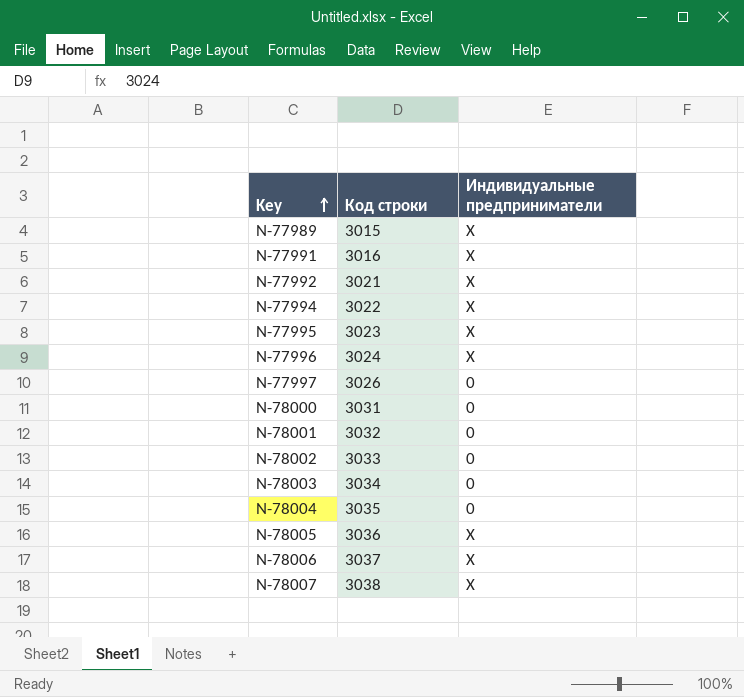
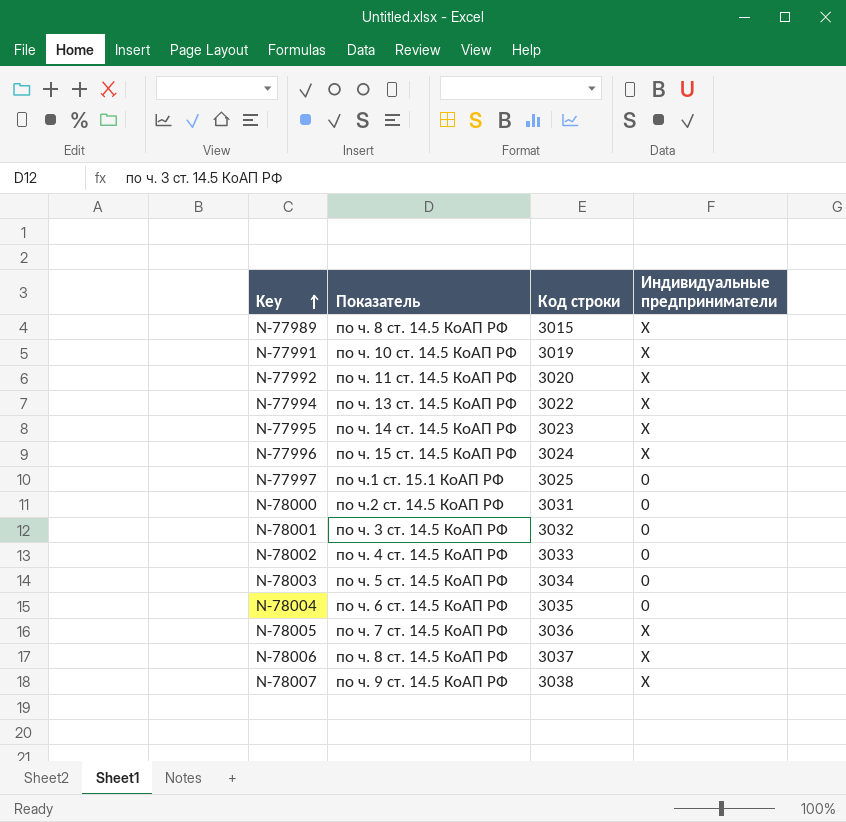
column Показатель | position: none -> 2
N-77991 | Код строки: 3016 -> 3019
N-77992 | Код строки: 3021 -> 3020
N-77997 | Код строки: 3026 -> 3025

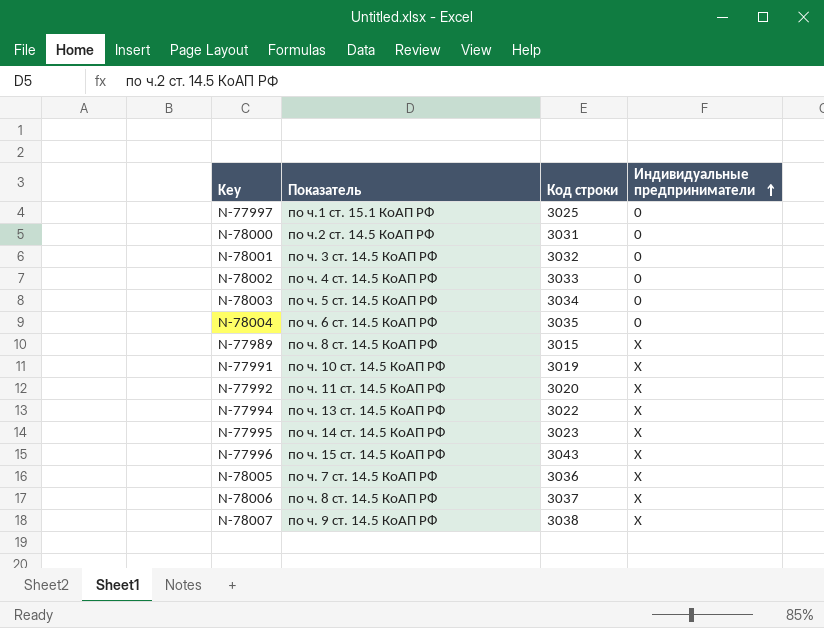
row order: Key ascending -> Индивидуальные предприниматели ascending
N-77996 | Код строки: 3024 -> 3043

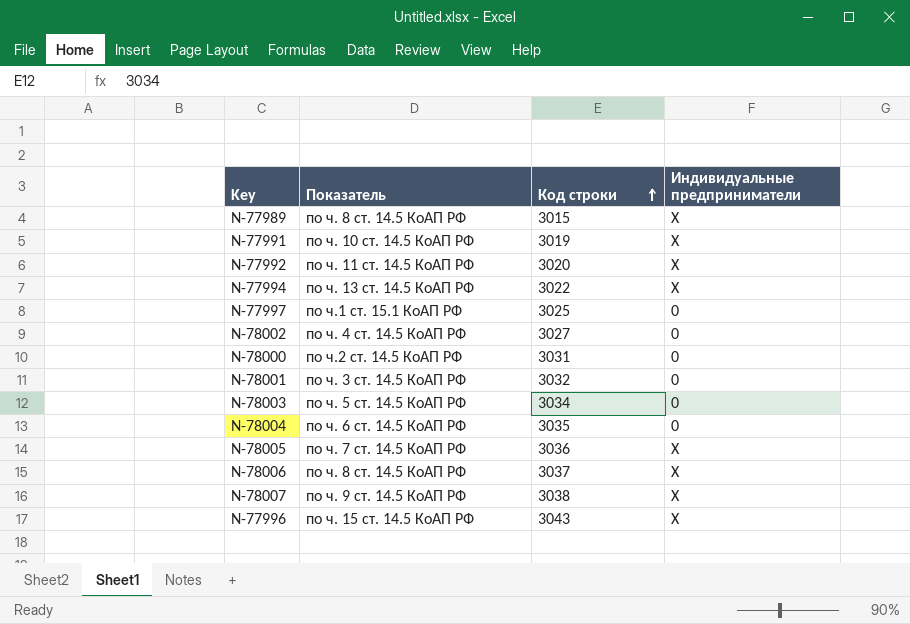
row order: Индивидуальные предприниматели ascending -> Код строки ascending
row N-77995: по ч. 14 ст. 14.5 КоАП РФ | 3023 | Х -> none
N-78002 | Код строки: 3033 -> 3027

